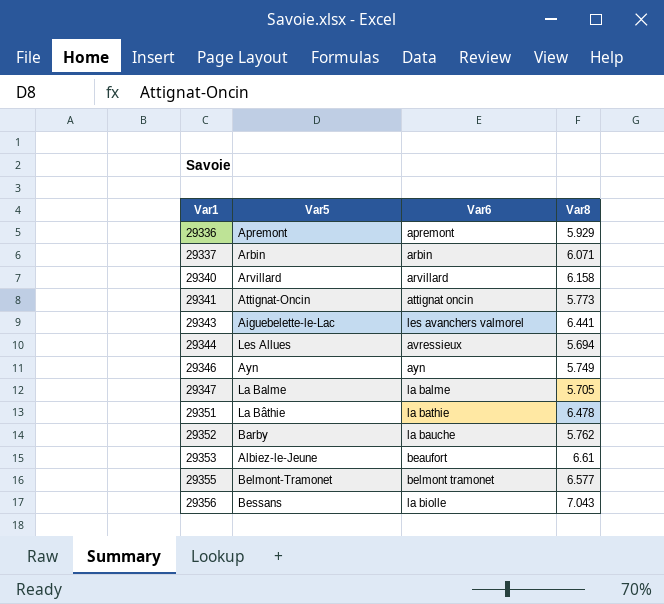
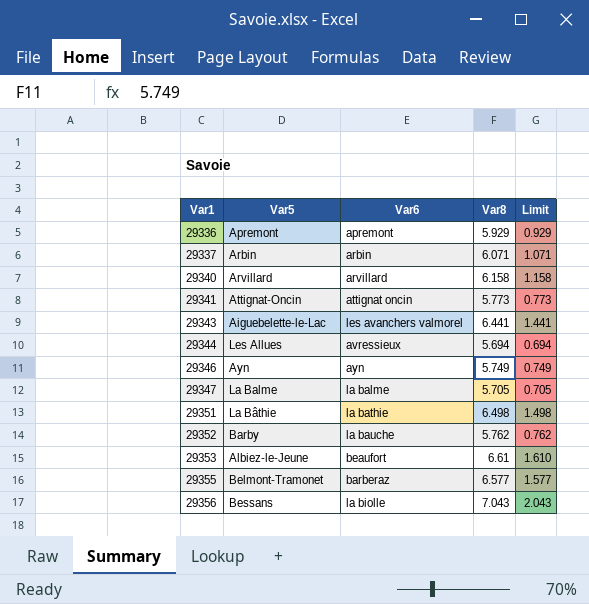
column Limit | formula: none -> [Var8] - 5
29351 | Var8: 6.478 -> 6.498
29355 | Var6: belmont tramonet -> barberaz

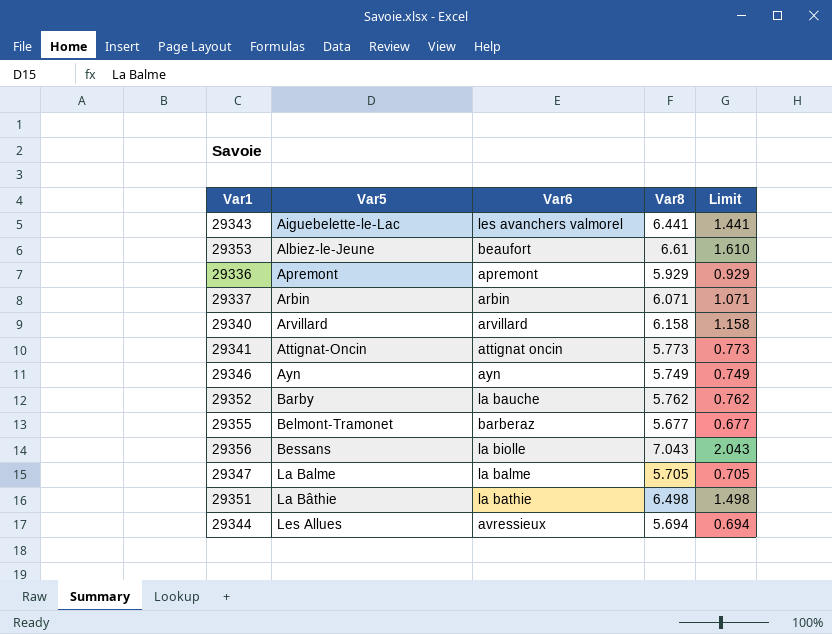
row order: Var1 ascending -> Var5 ascending
29355 | Var8: 6.577 -> 5.677
29355 | Limit: 1.577 -> 0.677

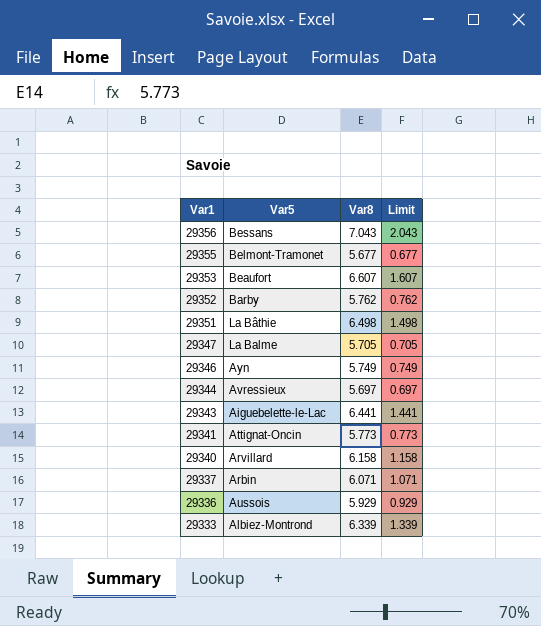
row order: Var5 ascending -> Var1 descending
column Var6 | position: 3 -> none
29353 | Var5: Albiez-le-Jeune -> Beaufort
29353 | Var8: 6.61 -> 6.607
29353 | Limit: 1.610 -> 1.607
29344 | Var5: Les Allues -> Avressieux
29344 | Var8: 5.694 -> 5.697
29344 | Limit: 0.694 -> 0.697
29336 | Var5: Apremont -> Aussois
row 29333: none -> Albiez-Montrond | 6.339 | 1.339

